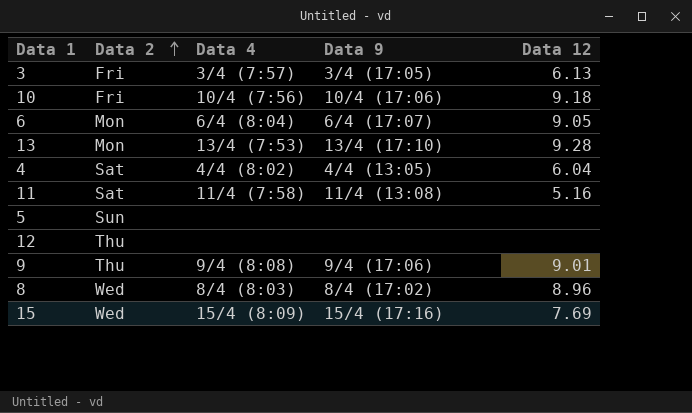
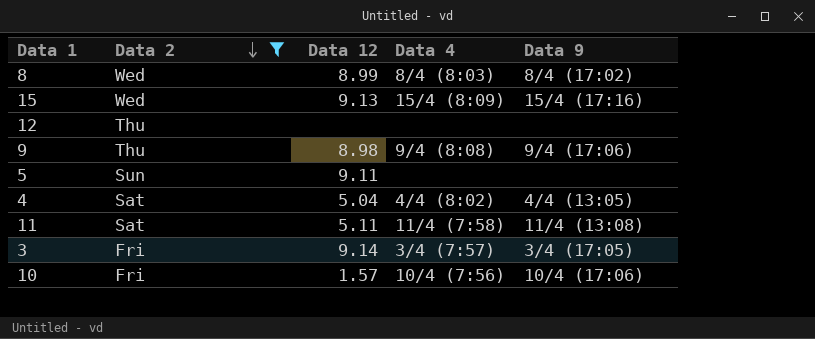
filter: none -> Data 2 != Mon
row order: Data 2 ascending -> Data 2 descending
column Data 12 | position: 5 -> 3
8 | Data 12: 8.96 -> 8.99
15 | Data 12: 7.69 -> 9.13
9 | Data 12: 9.01 -> 8.98
5 | Data 12: none -> 9.11
4 | Data 12: 6.04 -> 5.04
11 | Data 12: 5.16 -> 5.11
3 | Data 12: 6.13 -> 9.14
10 | Data 12: 9.18 -> 1.57

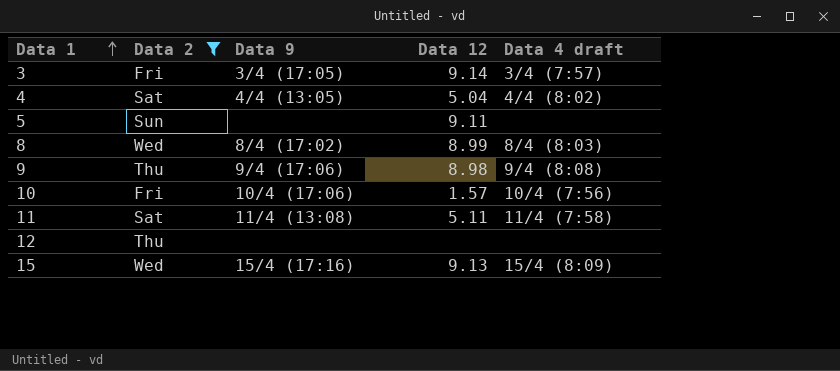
row order: Data 2 descending -> Data 1 ascending
column Data 9 | position: 5 -> 3
column name: Data 4 -> Data 4 draft

